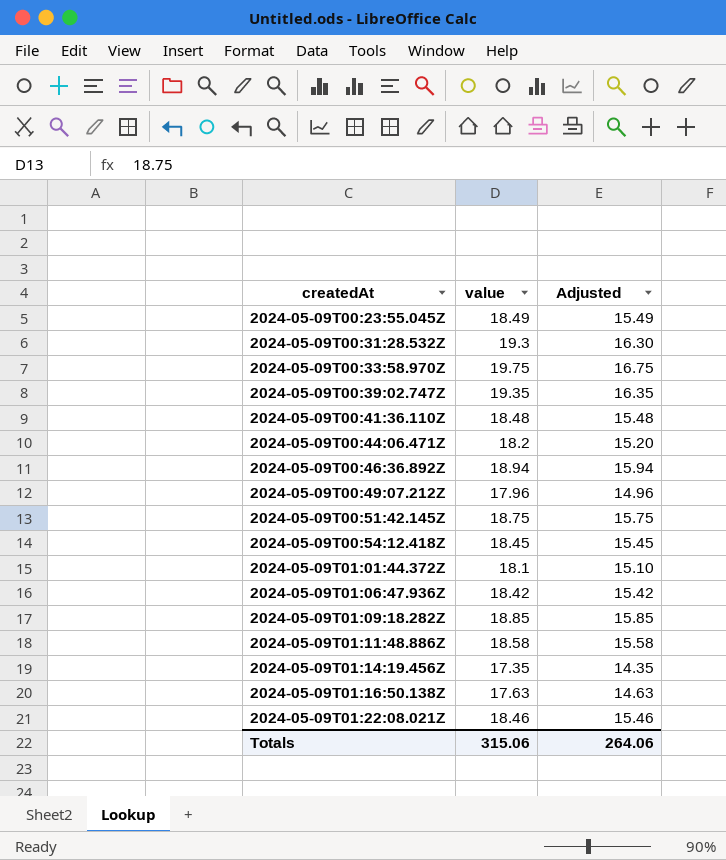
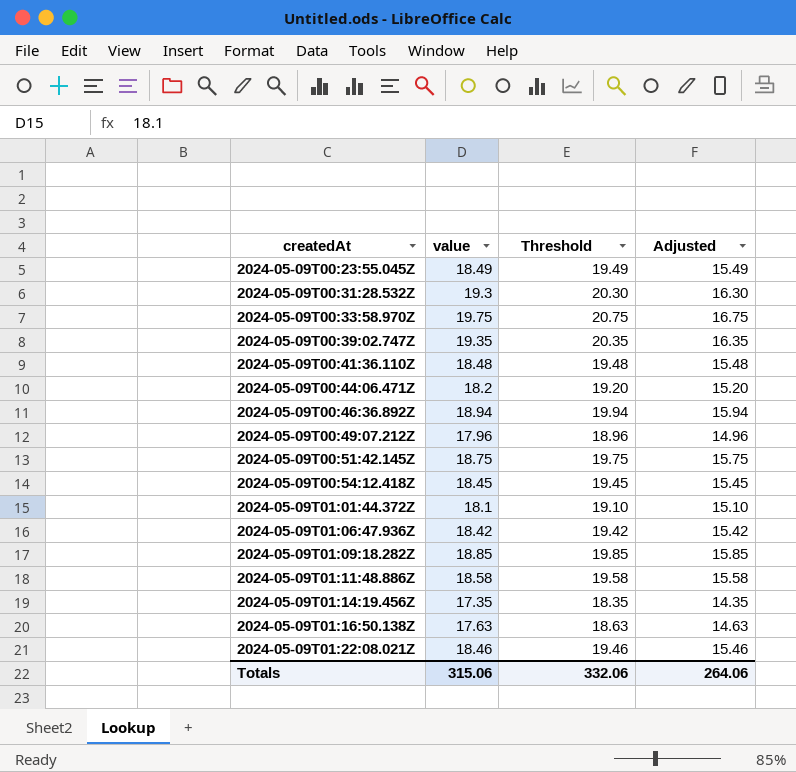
column Threshold | formula: none -> [value] + 1

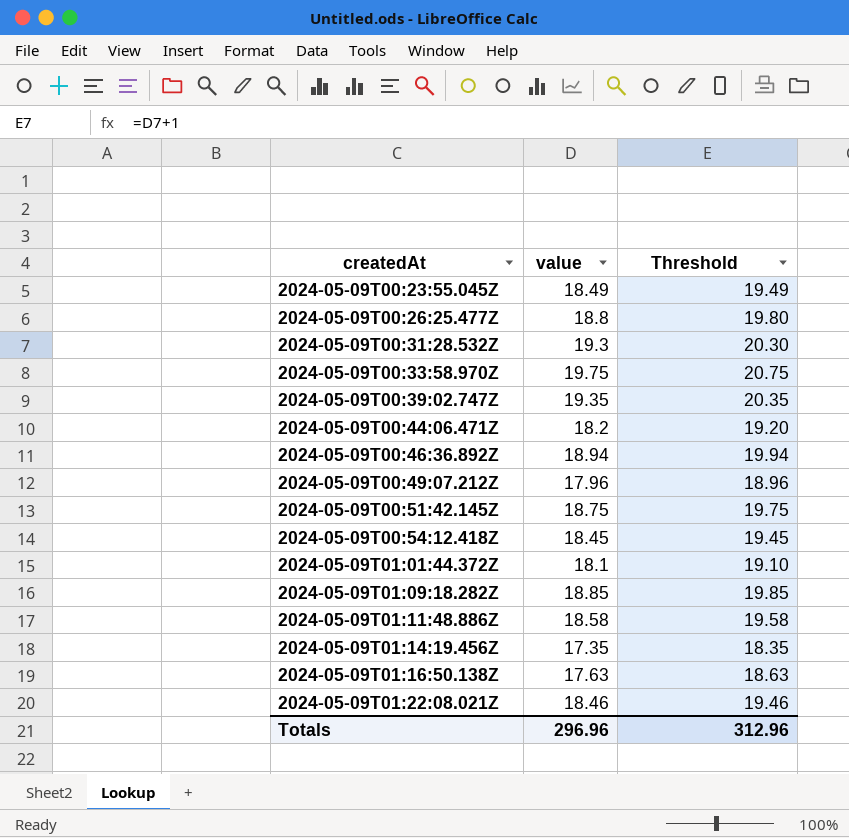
column Adjusted | formula: [value] - 3 -> none
row 2024-05-09T00:41:36.110Z: 18.48 | 19.48 | 15.48 -> none
row 2024-05-09T01:06:47.936Z: 18.42 | 19.42 | 15.42 -> none
row 2024-05-09T00:26:25.477Z: none -> 18.8 | 19.80
Totals | value: 315.06 -> 296.96
Totals | Threshold: 332.06 -> 312.96

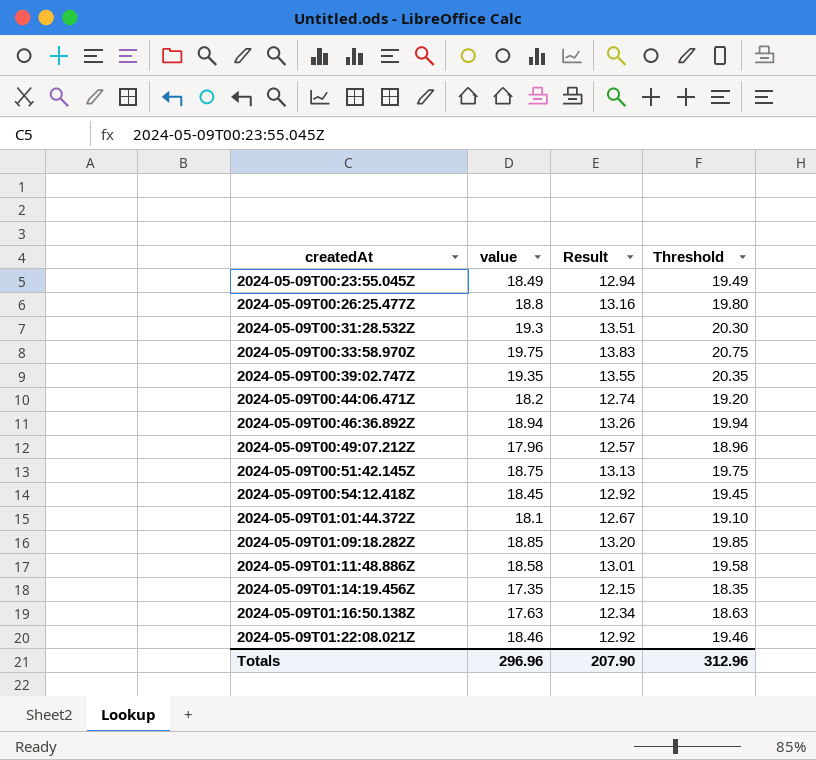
column Result | formula: none -> [value] * 0.7

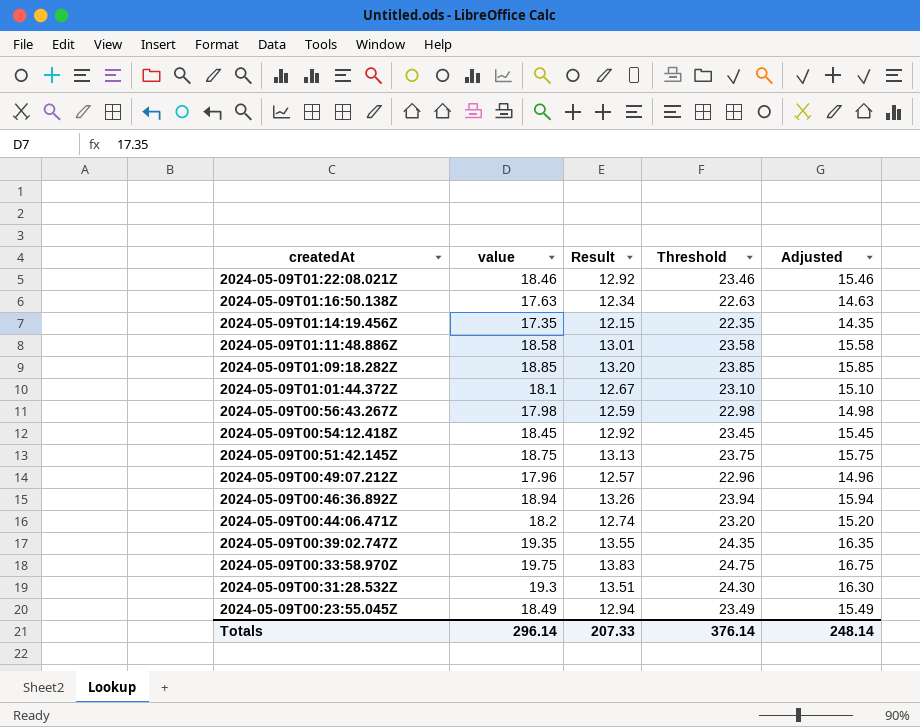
row order: createdAt ascending -> createdAt descending
column Threshold | formula: [value] + 1 -> [value] + 5
column Adjusted | formula: none -> [value] - 3
row 2024-05-09T00:26:25.477Z: 18.8 | 13.16 | 19.80 -> none
row 2024-05-09T00:56:43.267Z: none -> 17.98 | 12.59 | 22.98 | 14.98
Totals | value: 296.96 -> 296.14
Totals | Result: 207.90 -> 207.33
Totals | Threshold: 312.96 -> 376.14

